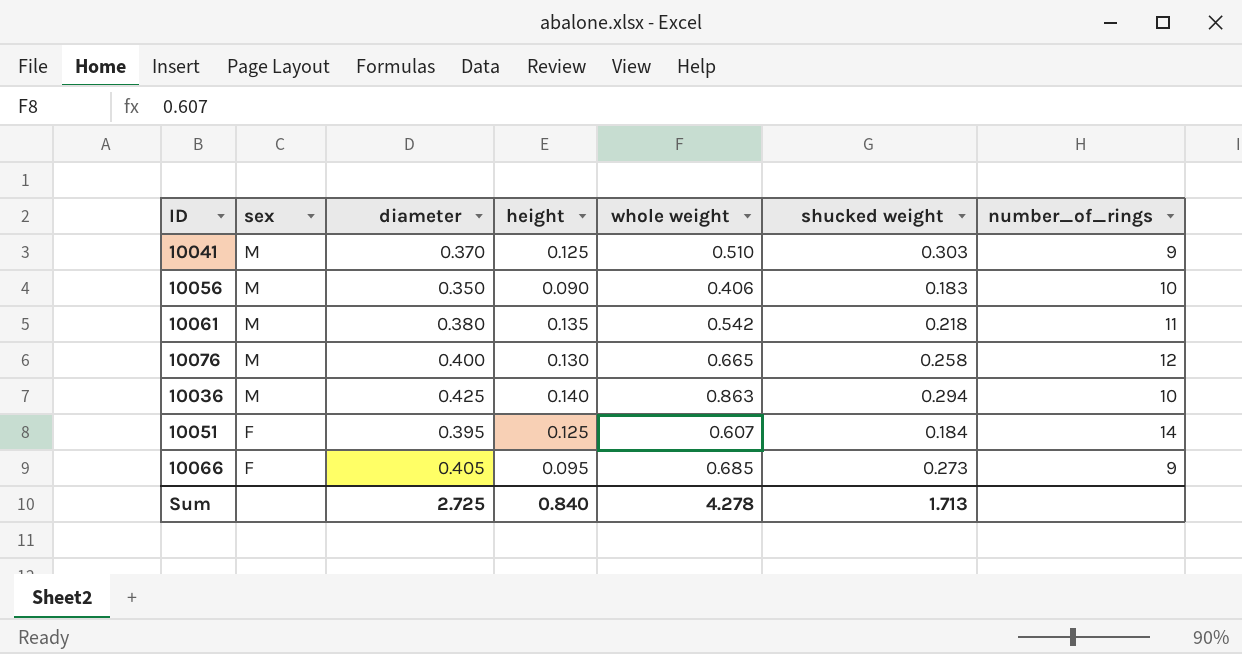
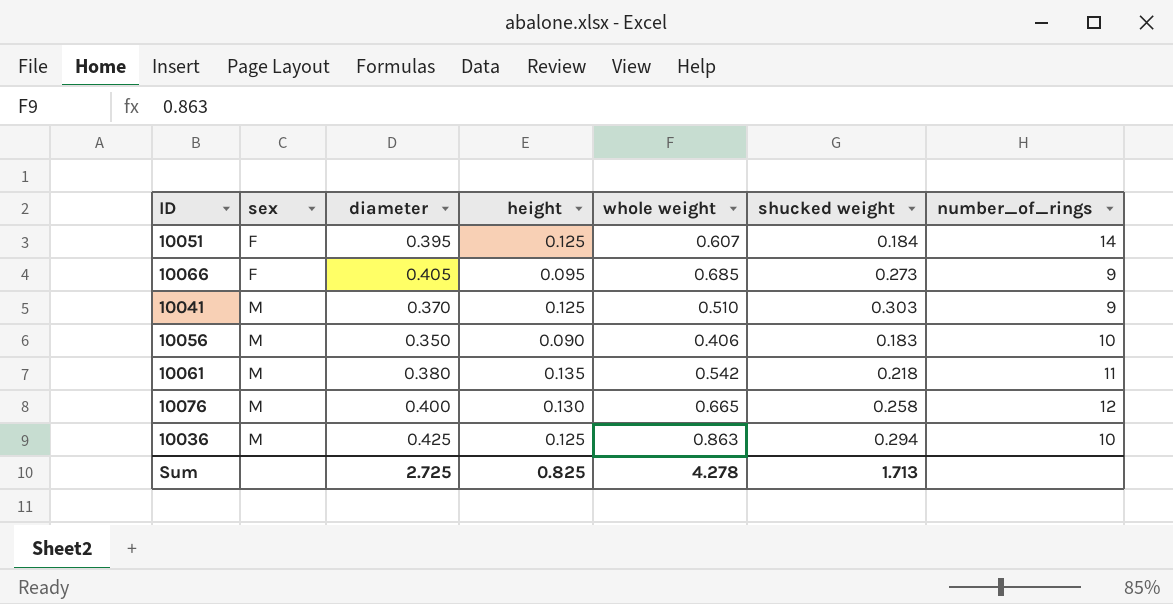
row order: sex descending -> sex ascending
10036 | height: 0.140 -> 0.125
Sum | height: 0.840 -> 0.825

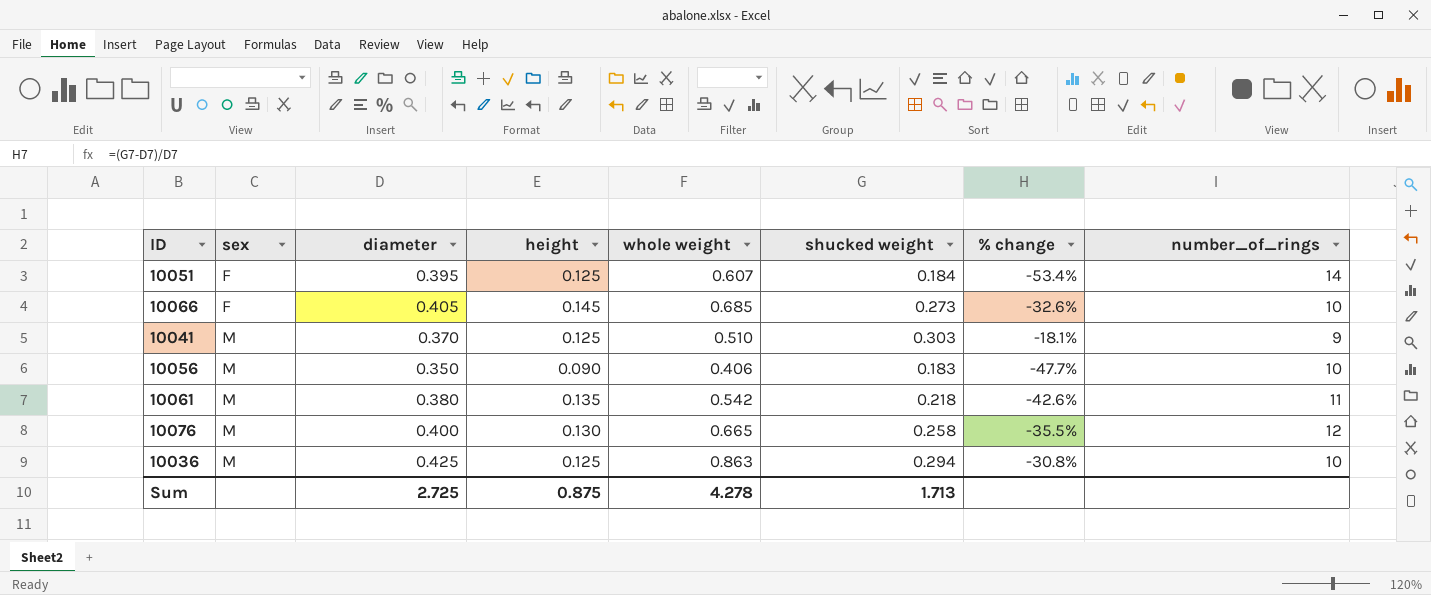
column % change | formula: none -> ([shucked weight] - [diameter]) / [diameter]
10066 | height: 0.095 -> 0.145
10066 | number_of_rings: 9 -> 10
Sum | height: 0.825 -> 0.875

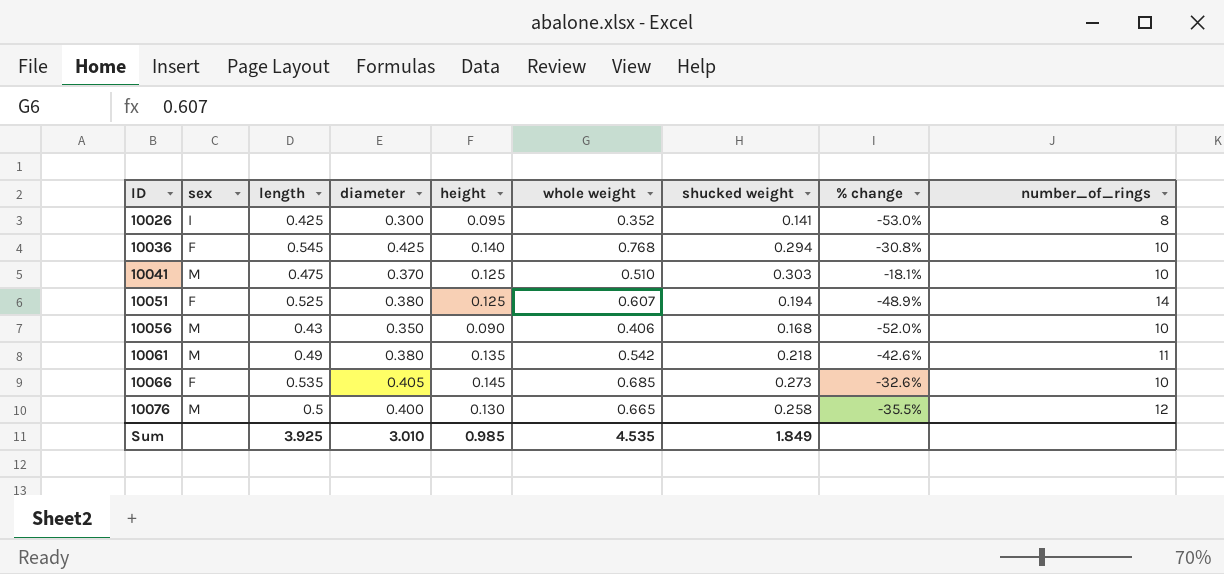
row order: sex ascending -> ID ascending
column length | position: none -> 3
row 10026: none -> I | 0.425 | 0.300 | 0.095 | 0.352 | 0.141 | -53.0% | 8
10036 | sex: M -> F
10036 | height: 0.125 -> 0.140
10036 | whole weight: 0.863 -> 0.768
10041 | number_of_rings: 9 -> 10
10051 | diameter: 0.395 -> 0.380
10051 | shucked weight: 0.184 -> 0.194
10051 | % change: -53.4% -> -48.9%
10056 | shucked weight: 0.183 -> 0.168
10056 | % change: -47.7% -> -52.0%
Sum | diameter: 2.725 -> 3.010
Sum | height: 0.875 -> 0.985
Sum | whole weight: 4.278 -> 4.535
Sum | shucked weight: 1.713 -> 1.849

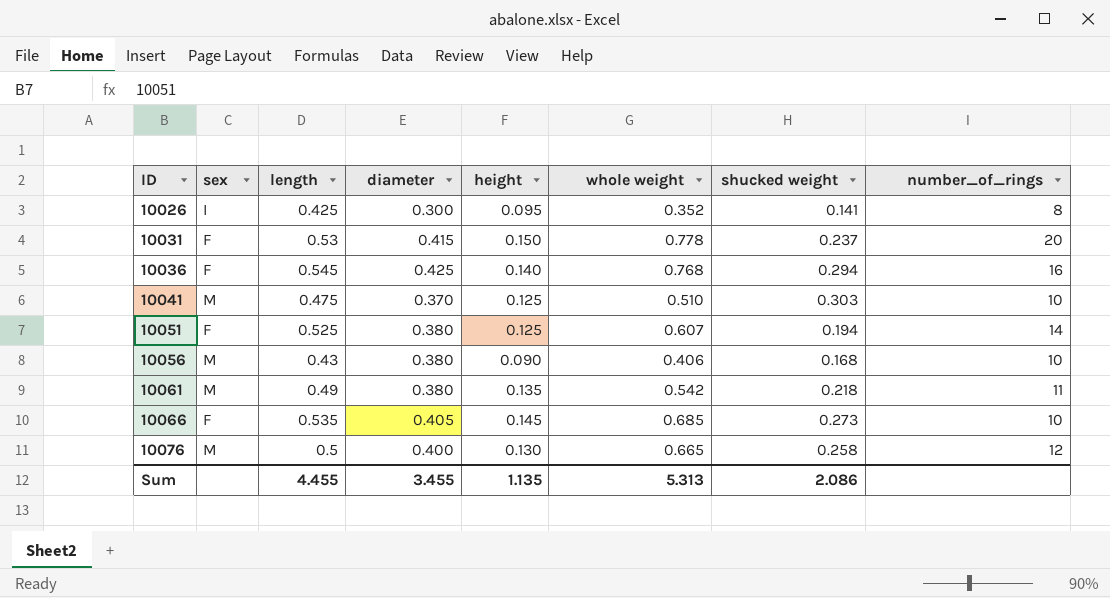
column % change | formula: ([shucked weight] - [diameter]) / [diameter] -> none
row 10031: none -> F | 0.53 | 0.415 | 0.150 | 0.778 | 0.237 | 20
10036 | number_of_rings: 10 -> 16
10056 | diameter: 0.350 -> 0.380
Sum | length: 3.925 -> 4.455
Sum | diameter: 3.010 -> 3.455
Sum | height: 0.985 -> 1.135
Sum | whole weight: 4.535 -> 5.313
Sum | shucked weight: 1.849 -> 2.086

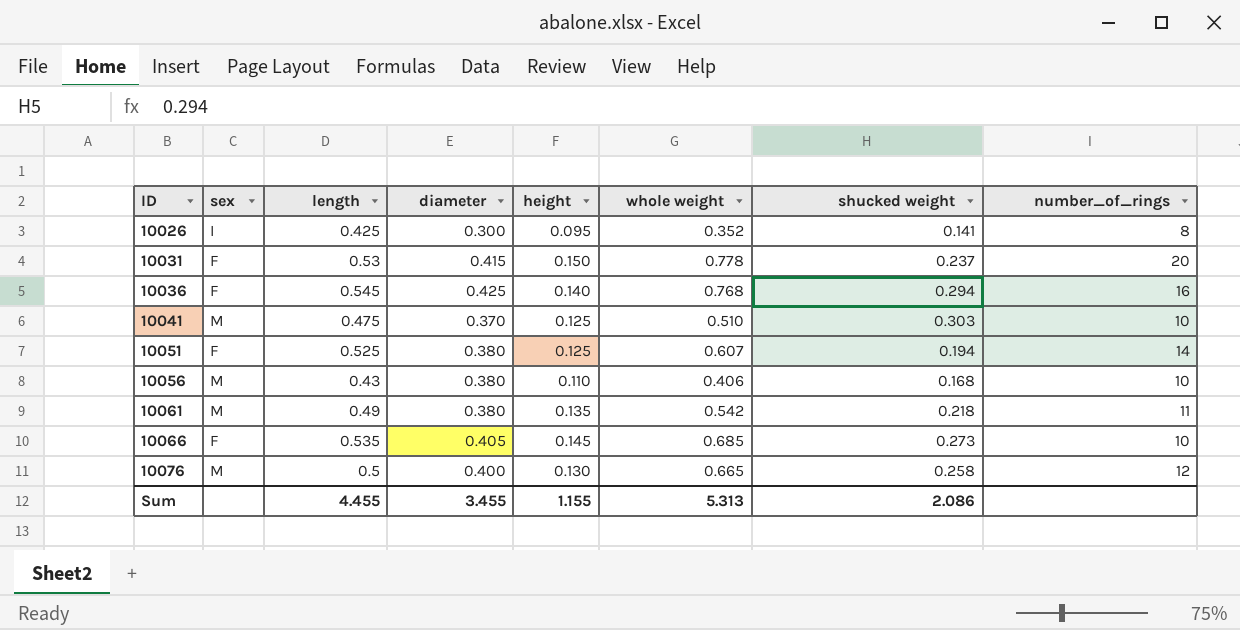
10056 | height: 0.090 -> 0.110
Sum | height: 1.135 -> 1.155

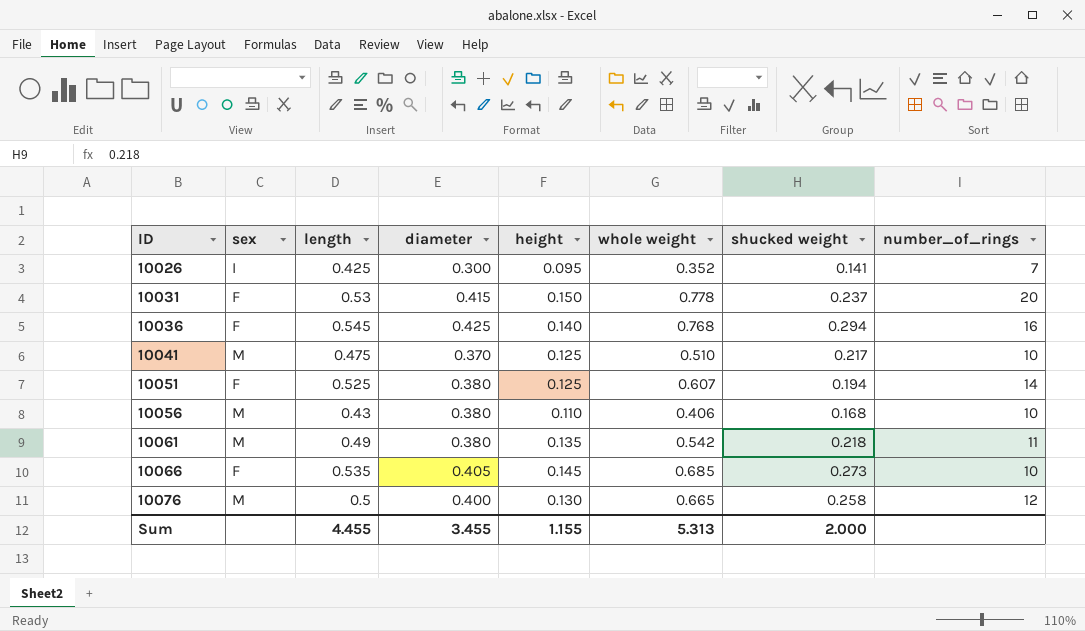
10026 | number_of_rings: 8 -> 7
10041 | shucked weight: 0.303 -> 0.217
Sum | shucked weight: 2.086 -> 2.000

